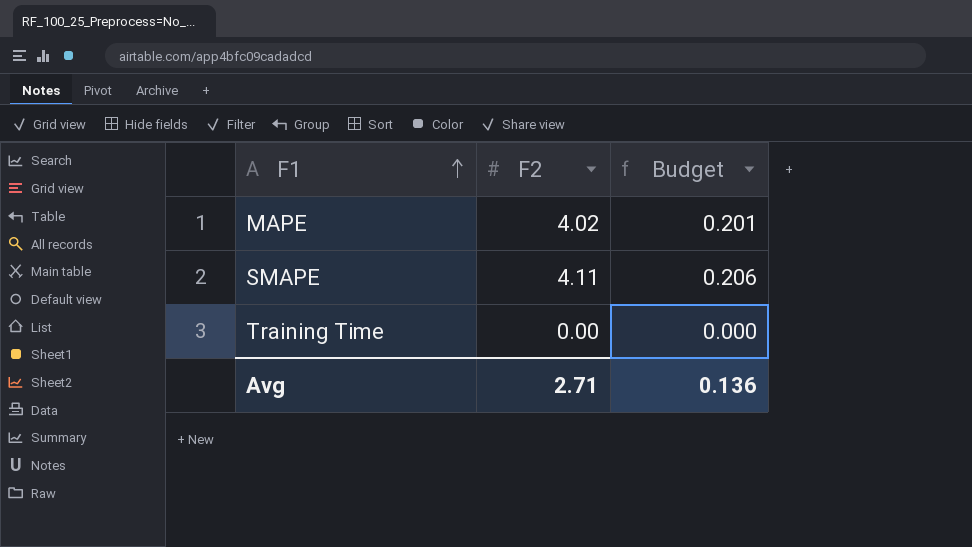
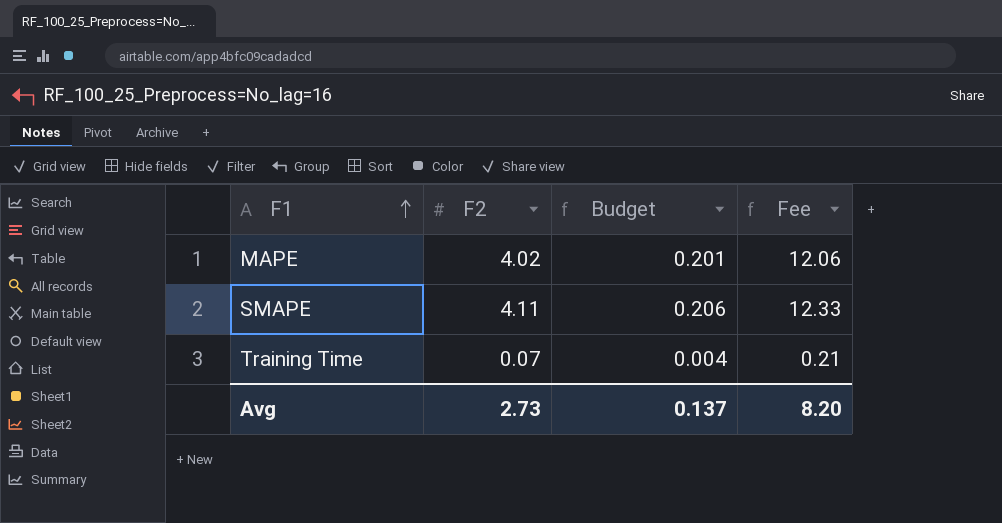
column Fee | formula: none -> [F2] * 3
Training Time | F2: 0.00 -> 0.07
Training Time | Budget: 0.000 -> 0.004
Avg | F2: 2.71 -> 2.73
Avg | Budget: 0.136 -> 0.137

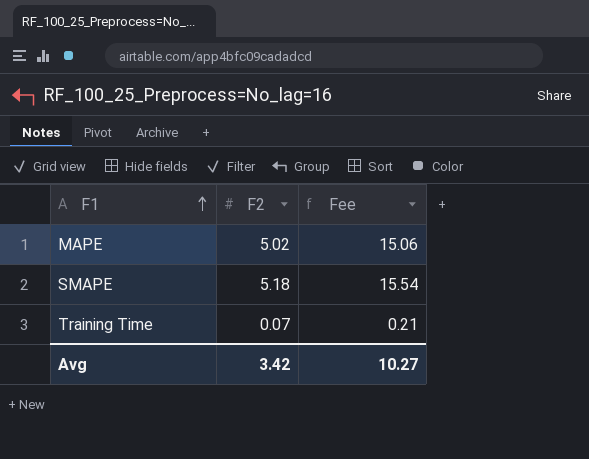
column Budget | formula: [F2] * 0.05 -> none
MAPE | F2: 4.02 -> 5.02
MAPE | Fee: 12.06 -> 15.06
SMAPE | F2: 4.11 -> 5.18
SMAPE | Fee: 12.33 -> 15.54
Avg | F2: 2.73 -> 3.42
Avg | Fee: 8.20 -> 10.27

